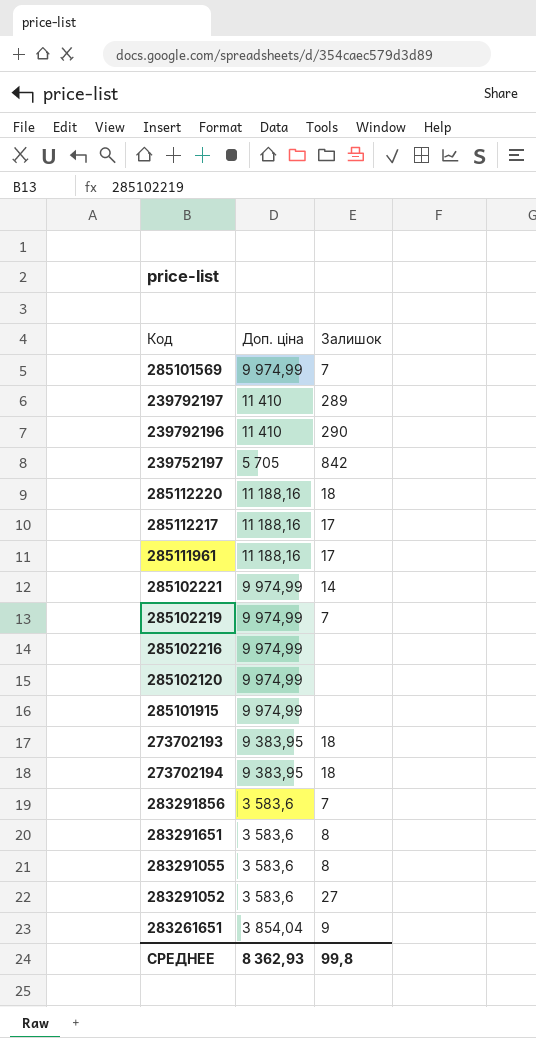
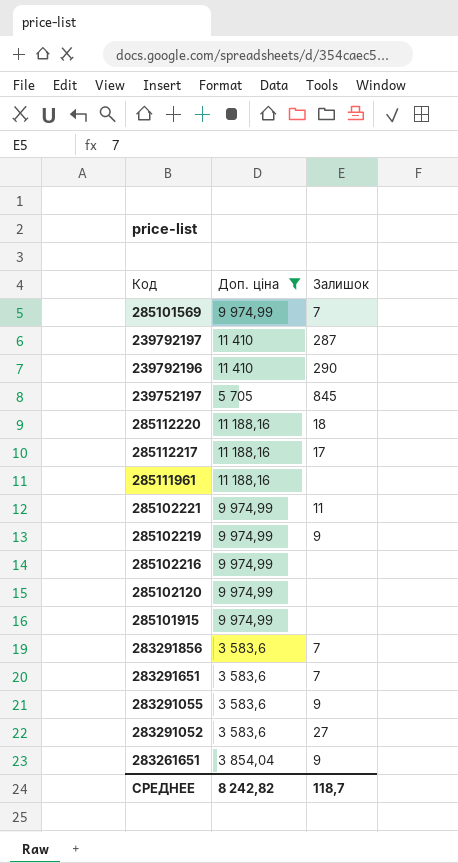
filter: none -> Доп. ціна != 9 383,95
239792197 | Залишок: 289 -> 287
239752197 | Залишок: 842 -> 845
285111961 | Залишок: 17 -> none
285102221 | Залишок: 14 -> 11
285102219 | Залишок: 7 -> 9
283291651 | Залишок: 8 -> 7
283291055 | Залишок: 8 -> 9
СРЕДНЕЕ | Доп. ціна: 8 362,93 -> 8 242,82
СРЕДНЕЕ | Залишок: 99,8 -> 118,7

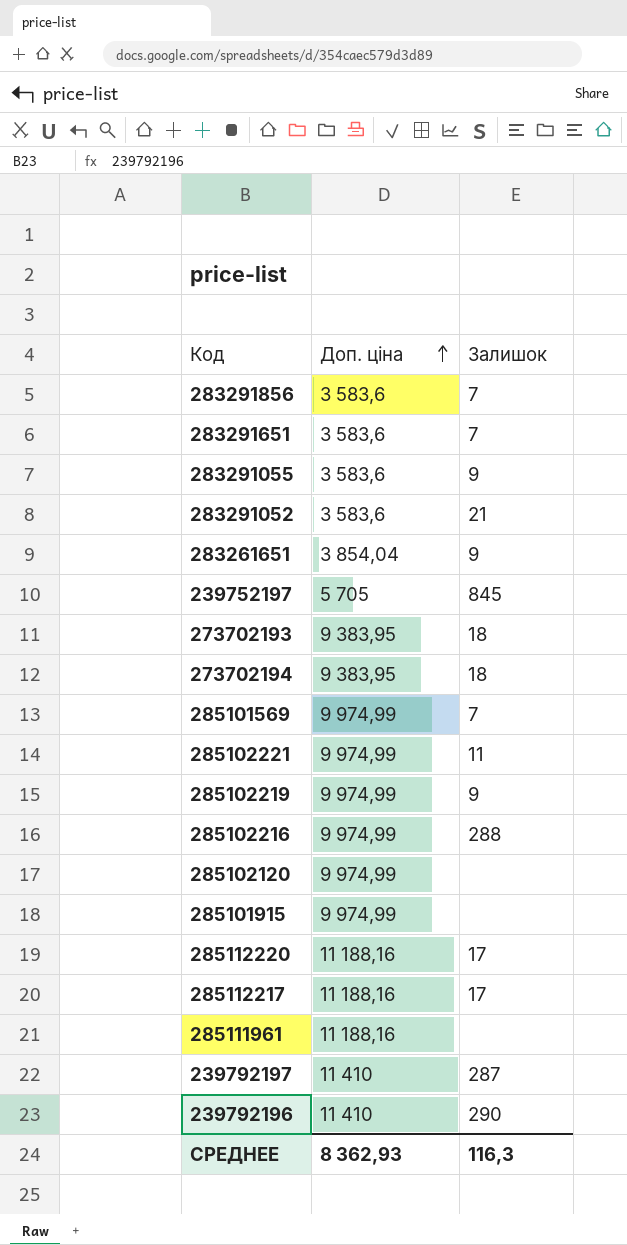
filter: Доп. ціна != 9 383,95 -> none
row order: none -> Доп. ціна ascending
283291052 | Залишок: 27 -> 21
285102216 | Залишок: none -> 288
285112220 | Залишок: 18 -> 17
СРЕДНЕЕ | Доп. ціна: 8 242,82 -> 8 362,93
СРЕДНЕЕ | Залишок: 118,7 -> 116,3

